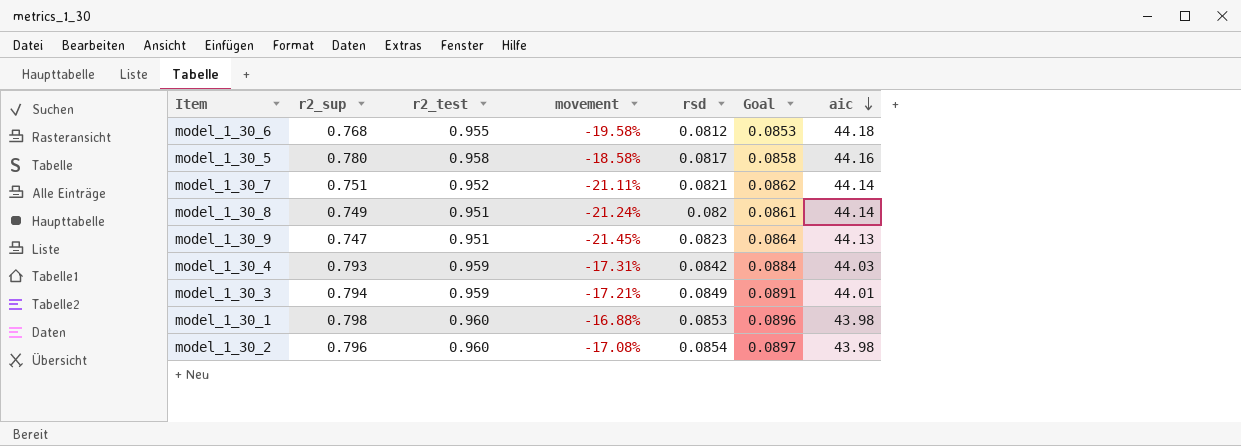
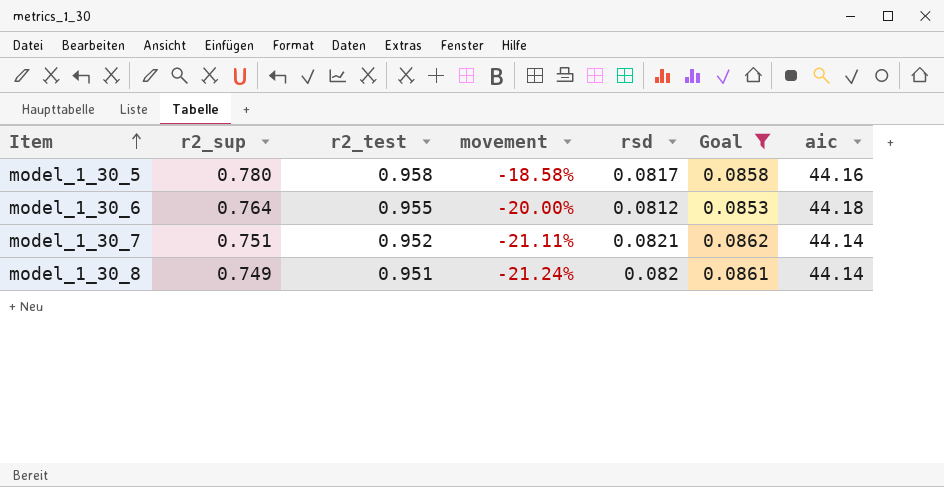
filter: none -> Goal <= 0.0862
row order: aic descending -> Item ascending
model_1_30_6 | r2_sup: 0.768 -> 0.764
model_1_30_6 | movement: -19.58% -> -20.00%

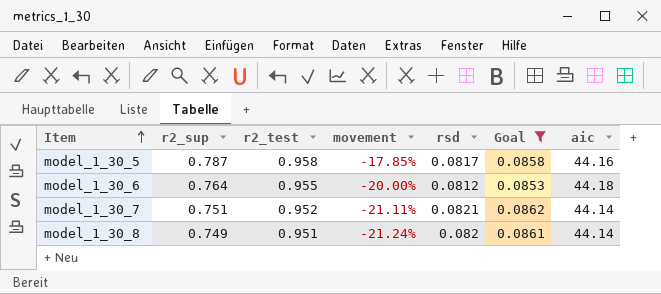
model_1_30_5 | r2_sup: 0.780 -> 0.787
model_1_30_5 | movement: -18.58% -> -17.85%

